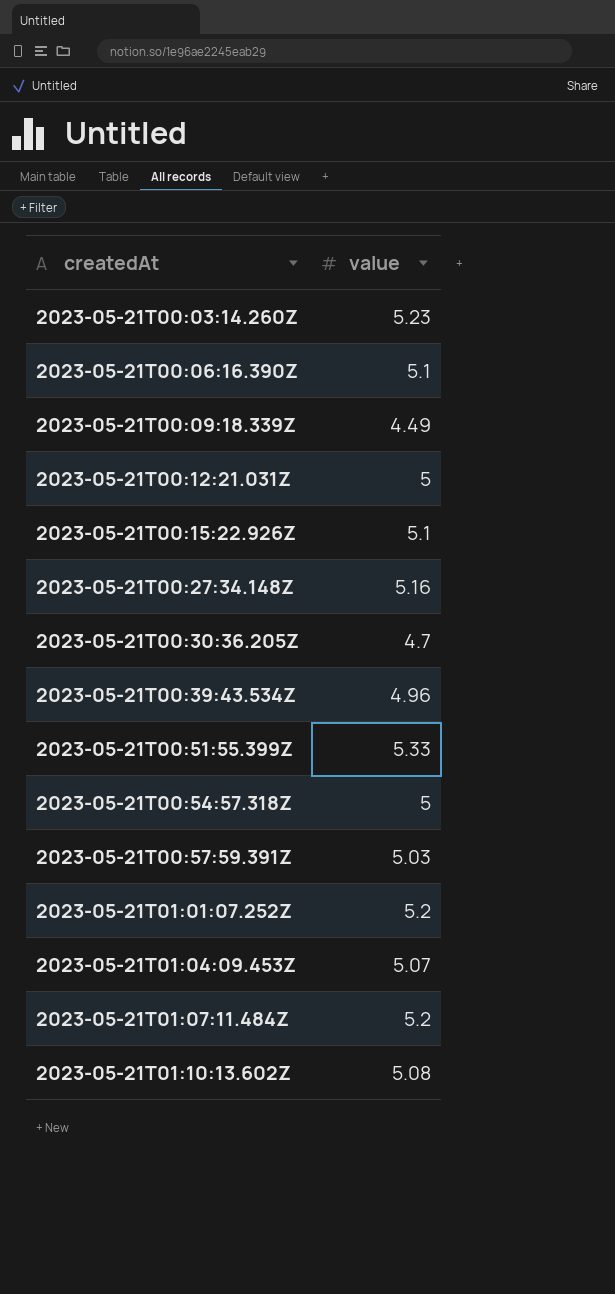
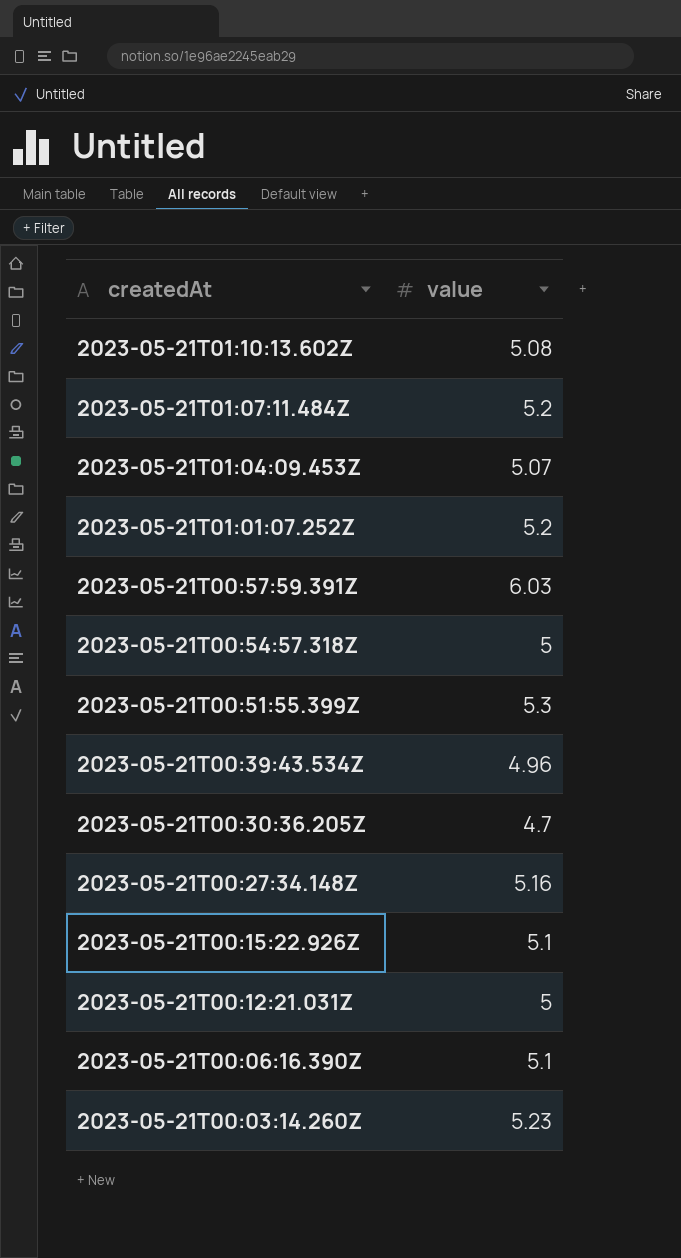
row order: createdAt ascending -> createdAt descending
row 2023-05-21T00:09:18.339Z: 4.49 -> none
2023-05-21T00:57:59.391Z | value: 5.03 -> 6.03
2023-05-21T00:51:55.399Z | value: 5.33 -> 5.3

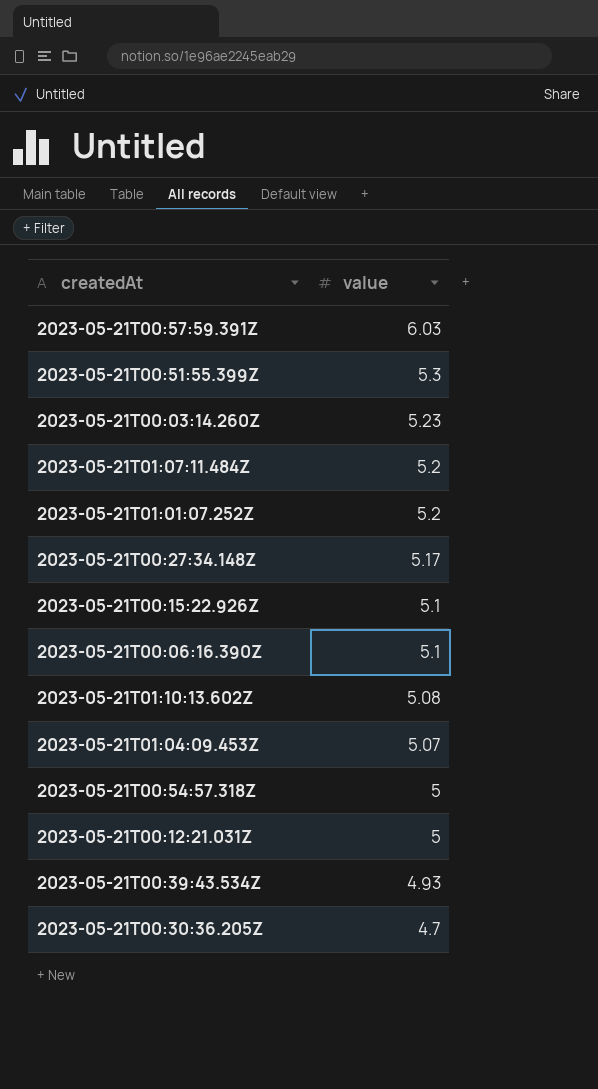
row order: createdAt descending -> value descending
2023-05-21T00:27:34.148Z | value: 5.16 -> 5.17
2023-05-21T00:39:43.534Z | value: 4.96 -> 4.93

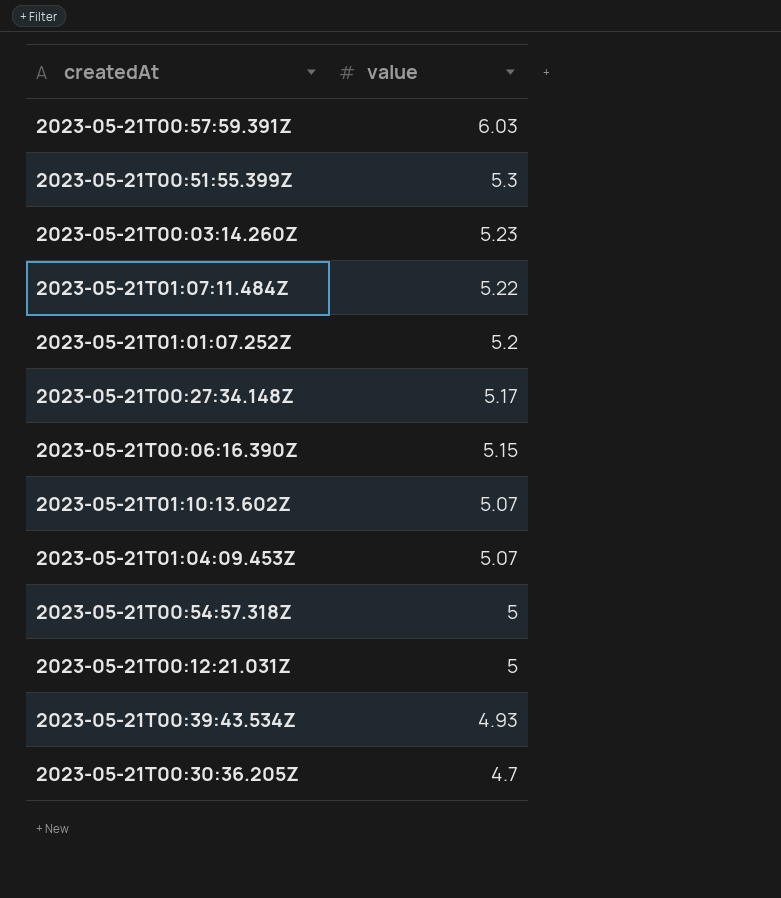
row 2023-05-21T00:15:22.926Z: 5.1 -> none
2023-05-21T01:07:11.484Z | value: 5.2 -> 5.22
2023-05-21T00:06:16.390Z | value: 5.1 -> 5.15
2023-05-21T01:10:13.602Z | value: 5.08 -> 5.07

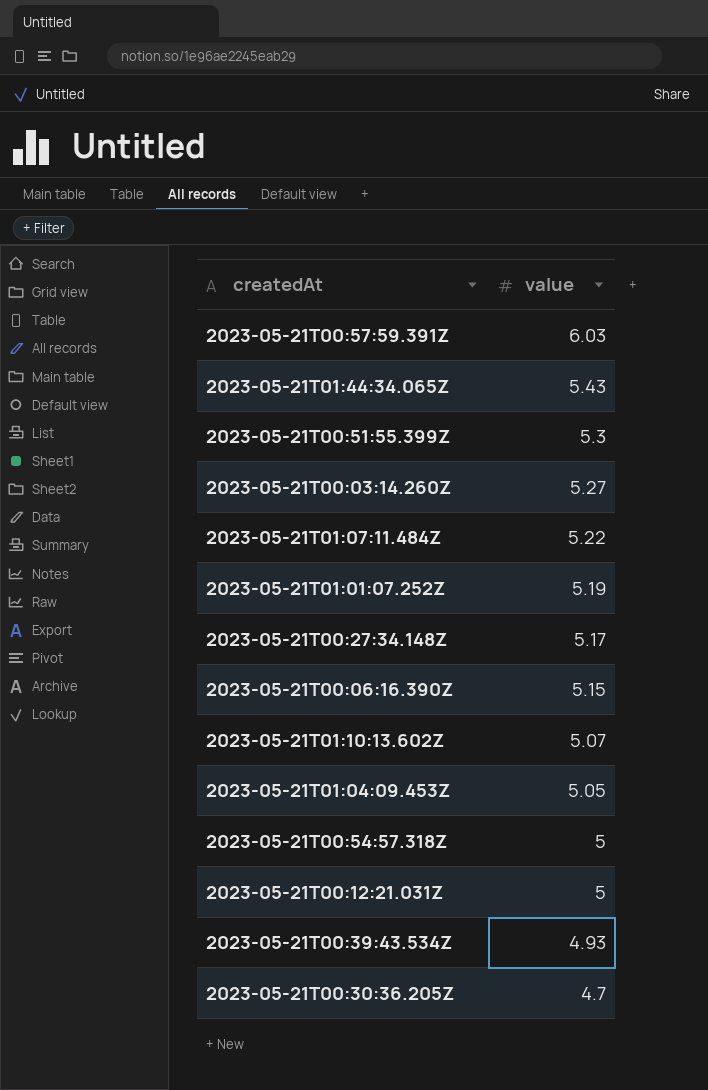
row 2023-05-21T01:44:34.065Z: none -> 5.43
2023-05-21T00:03:14.260Z | value: 5.23 -> 5.27
2023-05-21T01:01:07.252Z | value: 5.2 -> 5.19
2023-05-21T01:04:09.453Z | value: 5.07 -> 5.05

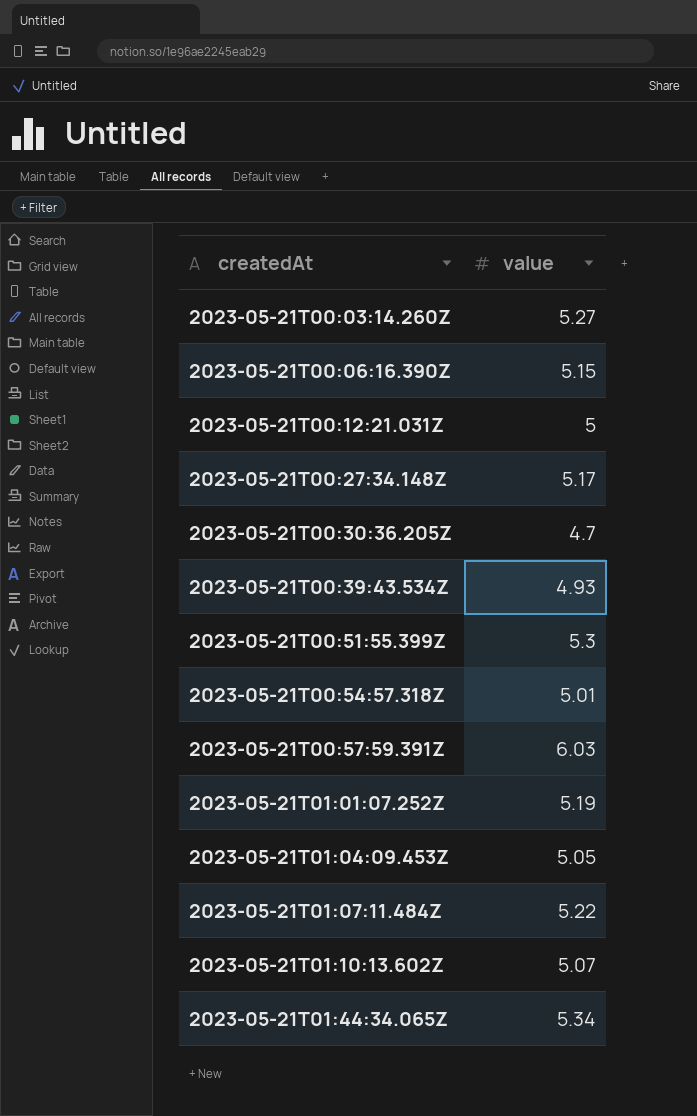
row order: value descending -> createdAt ascending
2023-05-21T00:54:57.318Z | value: 5 -> 5.01
2023-05-21T01:44:34.065Z | value: 5.43 -> 5.34

